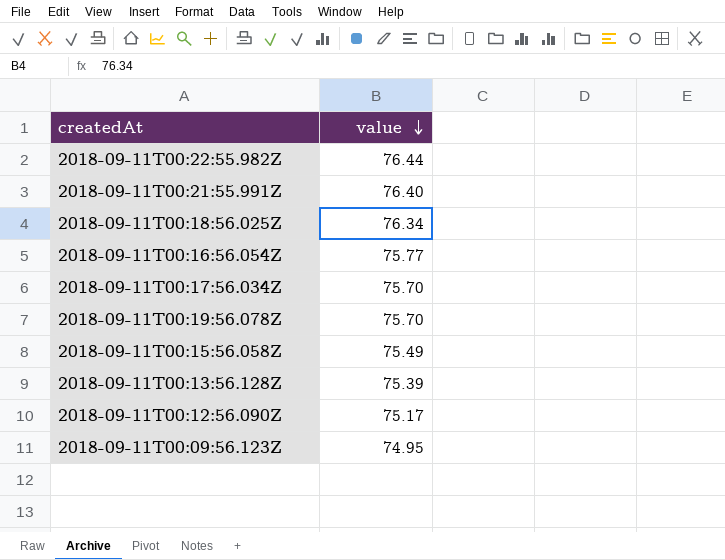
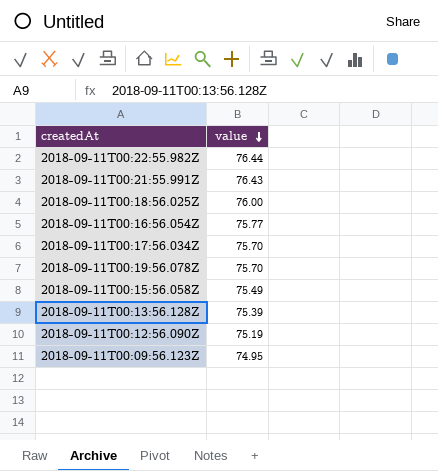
2018-09-11T00:21:55.991Z | value: 76.40 -> 76.43
2018-09-11T00:18:56.025Z | value: 76.34 -> 76.00
2018-09-11T00:12:56.090Z | value: 75.17 -> 75.19

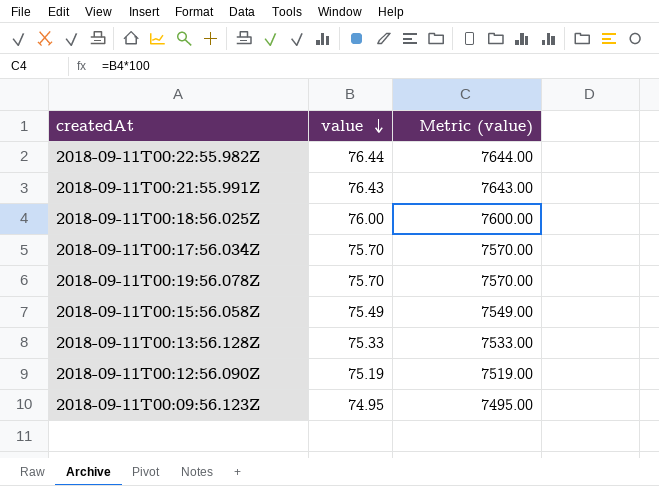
column Metric (value) | formula: none -> [value] * 100
row 2018-09-11T00:16:56.054Z: 75.77 -> none
2018-09-11T00:13:56.128Z | value: 75.39 -> 75.33

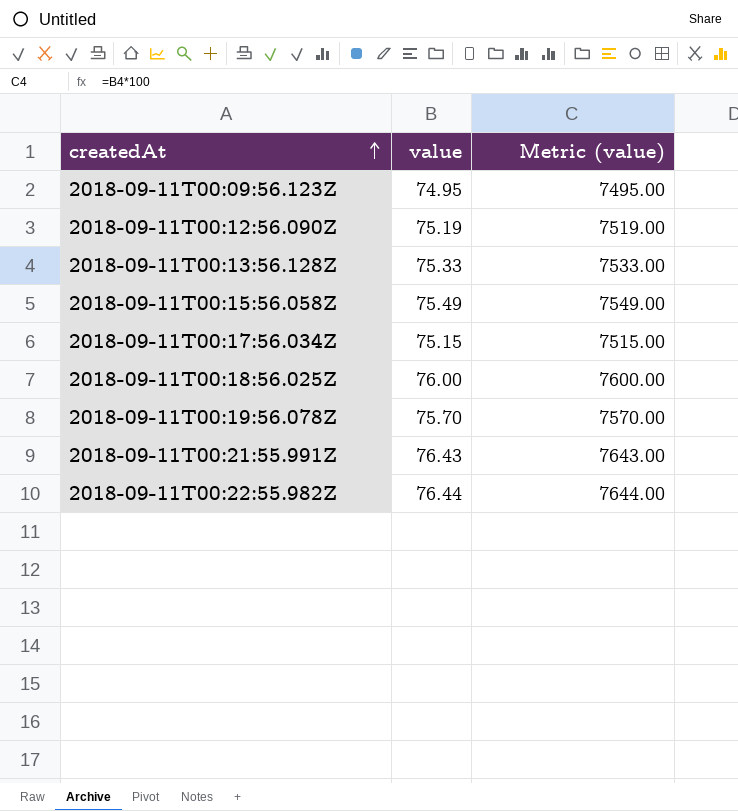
row order: value descending -> createdAt ascending
2018-09-11T00:17:56.034Z | value: 75.70 -> 75.15
2018-09-11T00:17:56.034Z | Metric (value): 7570.00 -> 7515.00

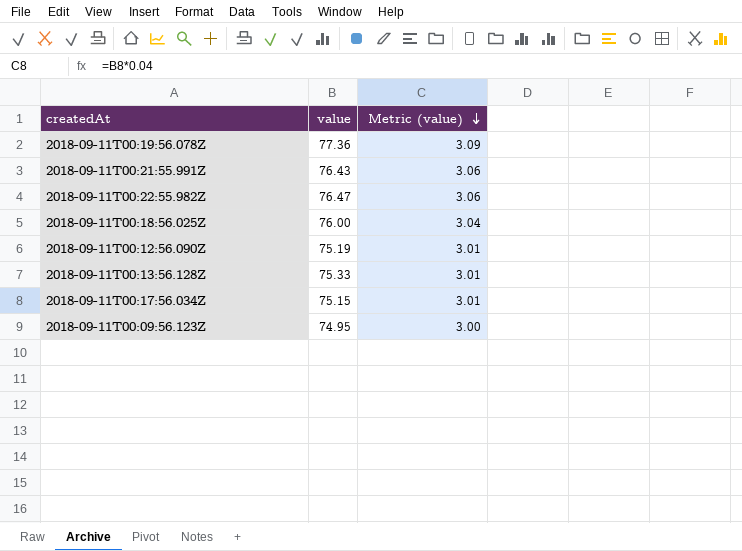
row order: createdAt ascending -> Metric (value) descending
column Metric (value) | formula: [value] * 100 -> [value] * 0.04
row 2018-09-11T00:15:56.058Z: 75.49 | 7549.00 -> none
2018-09-11T00:19:56.078Z | value: 75.70 -> 77.36
2018-09-11T00:22:55.982Z | value: 76.44 -> 76.47

